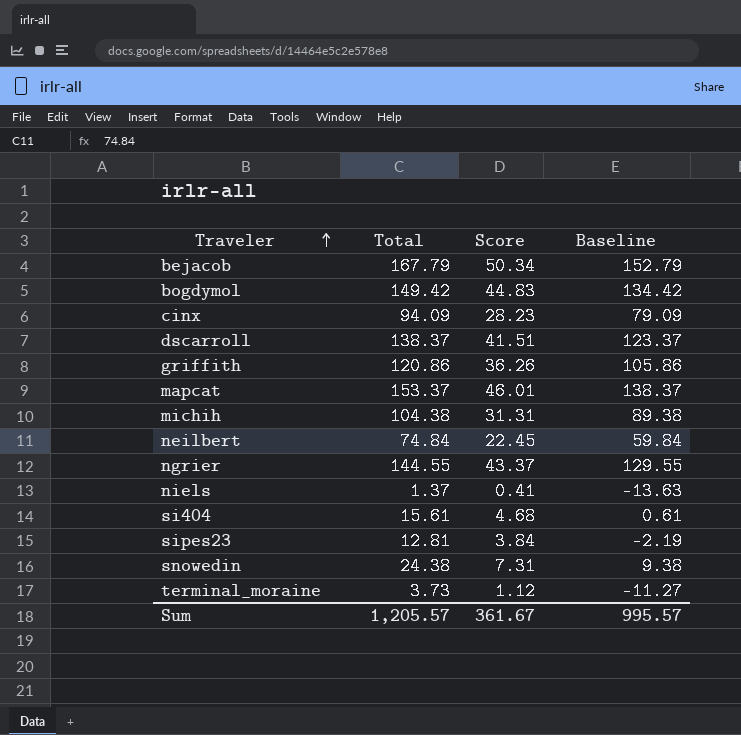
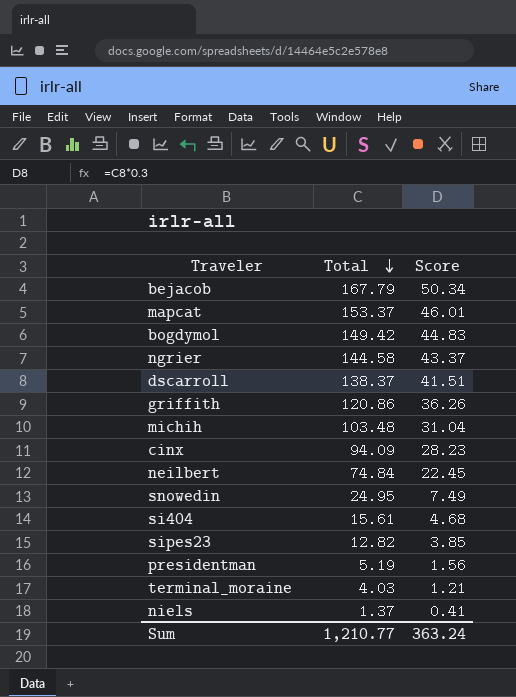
row order: Traveler ascending -> Total descending
column Baseline | formula: [Total] - 15 -> none
ngrier | Total: 144.55 -> 144.58
michih | Total: 104.38 -> 103.48
michih | Score: 31.31 -> 31.04
snowedin | Total: 24.38 -> 24.95
snowedin | Score: 7.31 -> 7.49
sipes23 | Total: 12.81 -> 12.82
sipes23 | Score: 3.84 -> 3.85
row presidentman: none -> 5.19 | 1.56
terminal_moraine | Total: 3.73 -> 4.03
terminal_moraine | Score: 1.12 -> 1.21
Sum | Total: 1,205.57 -> 1,210.77
Sum | Score: 361.67 -> 363.24

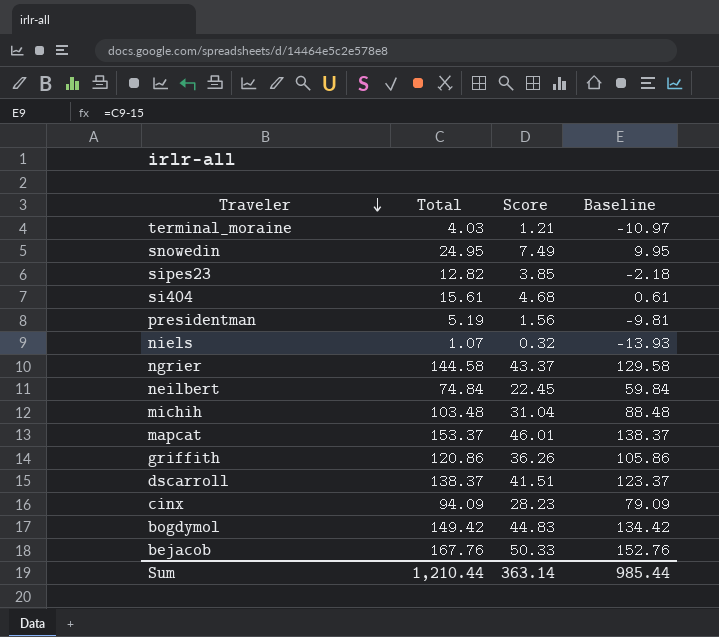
row order: Total descending -> Traveler descending
column Baseline | formula: none -> [Total] - 15
niels | Total: 1.37 -> 1.07
niels | Score: 0.41 -> 0.32
bejacob | Total: 167.79 -> 167.76
bejacob | Score: 50.34 -> 50.33
Sum | Total: 1,210.77 -> 1,210.44
Sum | Score: 363.24 -> 363.14

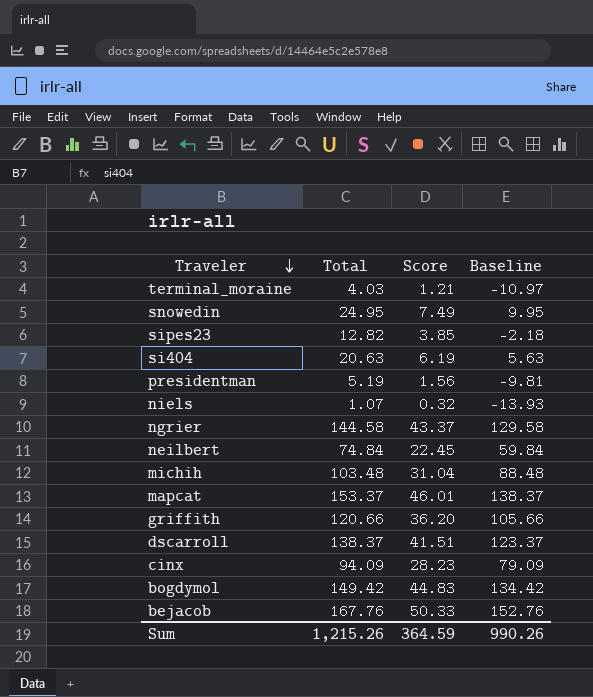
si404 | Total: 15.61 -> 20.63
si404 | Score: 4.68 -> 6.19
si404 | Baseline: 0.61 -> 5.63
griffith | Total: 120.86 -> 120.66
griffith | Score: 36.26 -> 36.20
griffith | Baseline: 105.86 -> 105.66
Sum | Total: 1,210.44 -> 1,215.26
Sum | Score: 363.14 -> 364.59
Sum | Baseline: 985.44 -> 990.26

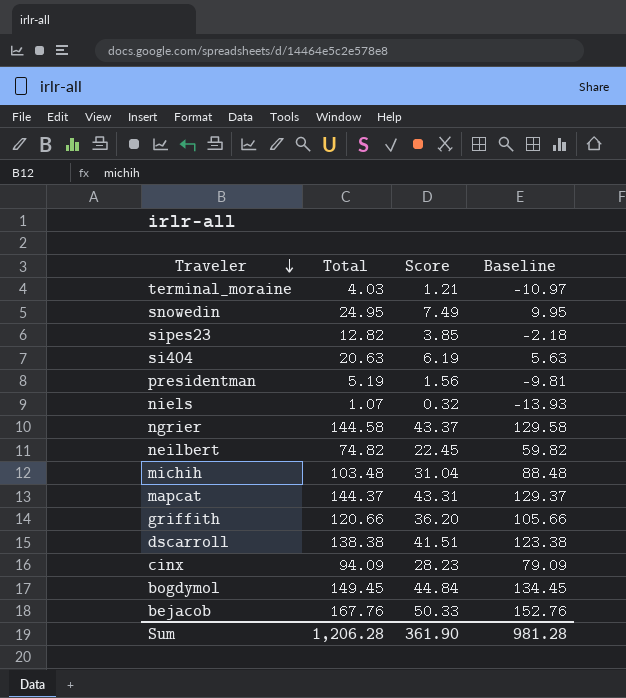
neilbert | Total: 74.84 -> 74.82
neilbert | Baseline: 59.84 -> 59.82
mapcat | Total: 153.37 -> 144.37
mapcat | Score: 46.01 -> 43.31
mapcat | Baseline: 138.37 -> 129.37
dscarroll | Total: 138.37 -> 138.38
dscarroll | Baseline: 123.37 -> 123.38
bogdymol | Total: 149.42 -> 149.45
bogdymol | Score: 44.83 -> 44.84
bogdymol | Baseline: 134.42 -> 134.45
Sum | Total: 1,215.26 -> 1,206.28
Sum | Score: 364.59 -> 361.90
Sum | Baseline: 990.26 -> 981.28

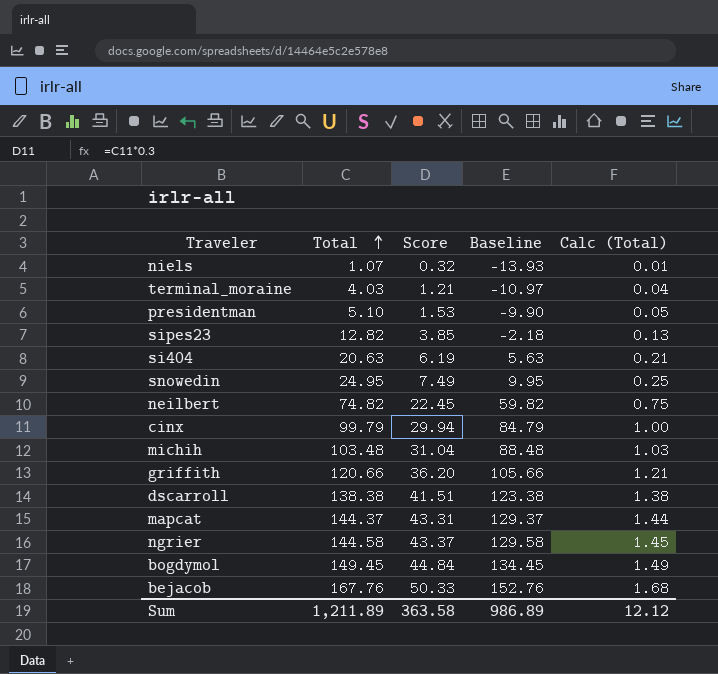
row order: Traveler descending -> Total ascending
column Calc (Total) | formula: none -> [Total] * 0.01
presidentman | Total: 5.19 -> 5.10
presidentman | Score: 1.56 -> 1.53
presidentman | Baseline: -9.81 -> -9.90
cinx | Total: 94.09 -> 99.79
cinx | Score: 28.23 -> 29.94
cinx | Baseline: 79.09 -> 84.79
Sum | Total: 1,206.28 -> 1,211.89
Sum | Score: 361.90 -> 363.58
Sum | Baseline: 981.28 -> 986.89

